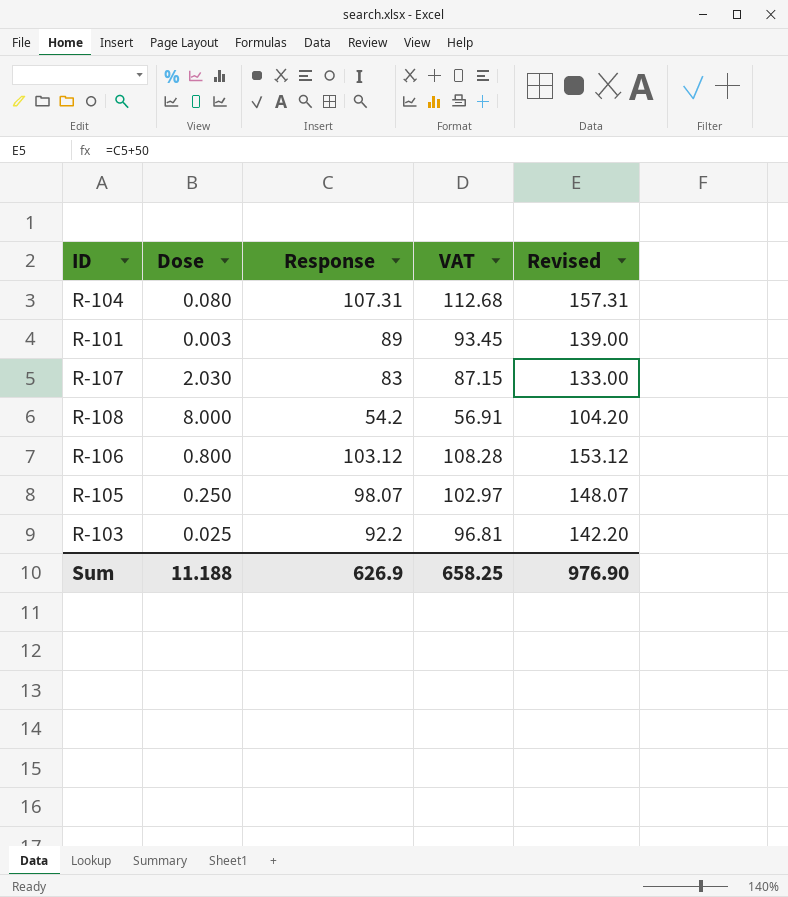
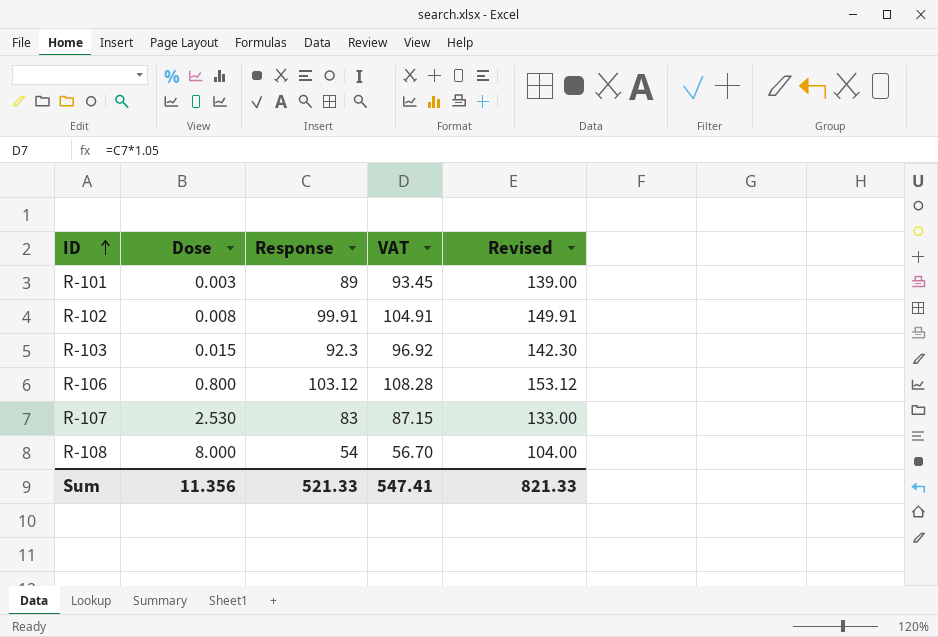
row order: none -> ID ascending
row R-104: 0.080 | 107.31 | 112.68 | 157.31 -> none
row R-105: 0.250 | 98.07 | 102.97 | 148.07 -> none
row R-102: none -> 0.008 | 99.91 | 104.91 | 149.91
R-103 | Dose: 0.025 -> 0.015
R-103 | Response: 92.2 -> 92.3
R-103 | VAT: 96.81 -> 96.92
R-103 | Revised: 142.20 -> 142.30
R-107 | Dose: 2.030 -> 2.530
R-108 | Response: 54.2 -> 54
R-108 | VAT: 56.91 -> 56.70
R-108 | Revised: 104.20 -> 104.00
Sum | Dose: 11.188 -> 11.356
Sum | Response: 626.9 -> 521.33
Sum | VAT: 658.25 -> 547.41
Sum | Revised: 976.90 -> 821.33

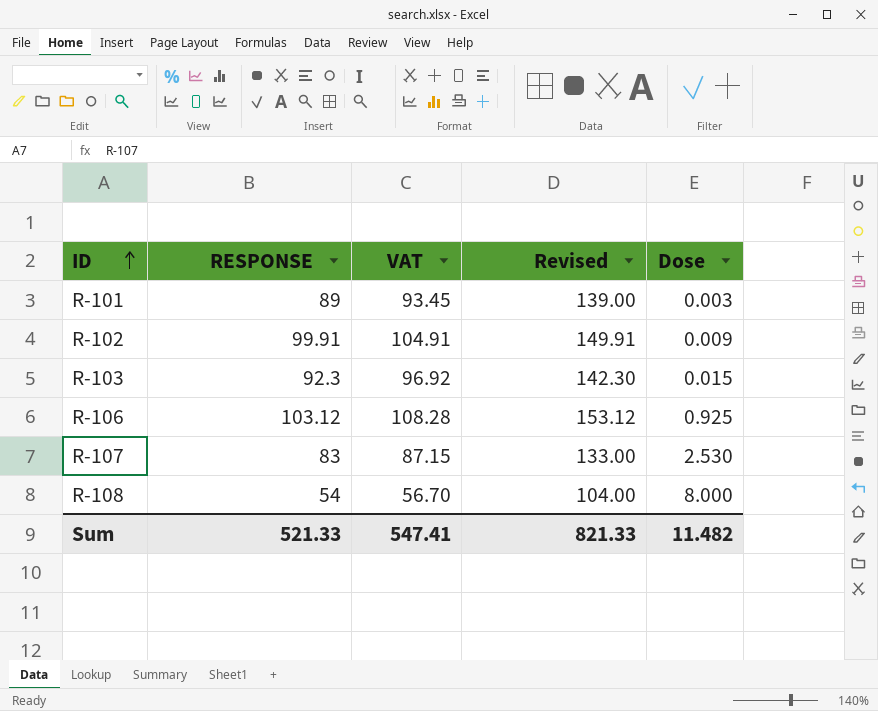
column name: Response -> RESPONSE
column Dose | position: 2 -> 5
R-102 | Dose: 0.008 -> 0.009
R-106 | Dose: 0.800 -> 0.925
Sum | Dose: 11.356 -> 11.482

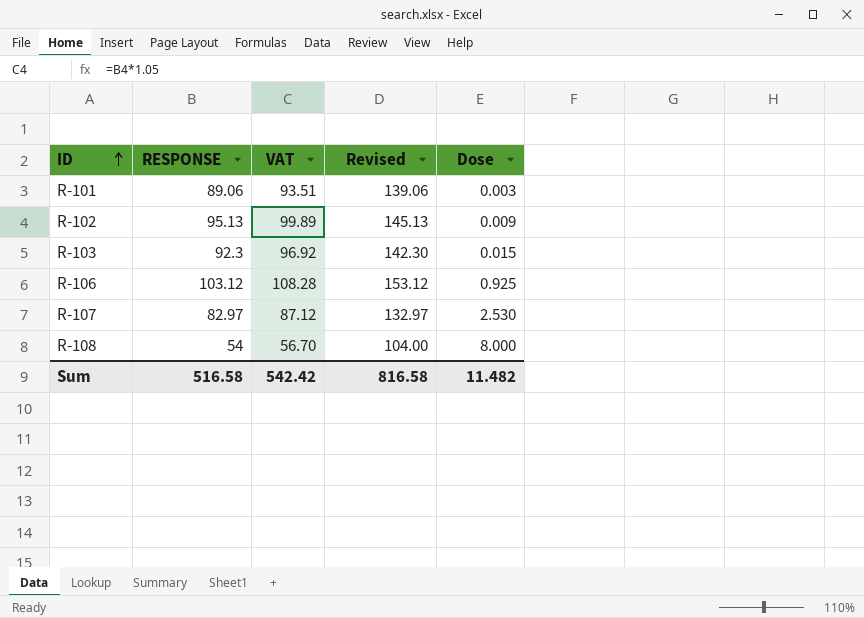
R-101 | RESPONSE: 89 -> 89.06
R-101 | VAT: 93.45 -> 93.51
R-101 | Revised: 139.00 -> 139.06
R-102 | RESPONSE: 99.91 -> 95.13
R-102 | VAT: 104.91 -> 99.89
R-102 | Revised: 149.91 -> 145.13
R-107 | RESPONSE: 83 -> 82.97
R-107 | VAT: 87.15 -> 87.12
R-107 | Revised: 133.00 -> 132.97
Sum | RESPONSE: 521.33 -> 516.58
Sum | VAT: 547.41 -> 542.42
Sum | Revised: 821.33 -> 816.58

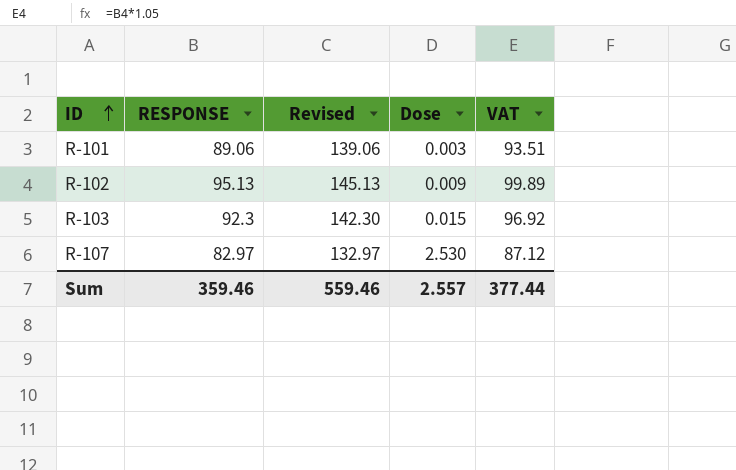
column VAT | position: 3 -> 5
row R-106: 103.12 | 108.28 | 153.12 | 0.925 -> none
row R-108: 54 | 56.70 | 104.00 | 8.000 -> none
Sum | RESPONSE: 516.58 -> 359.46
Sum | Revised: 816.58 -> 559.46
Sum | Dose: 11.482 -> 2.557
Sum | VAT: 542.42 -> 377.44

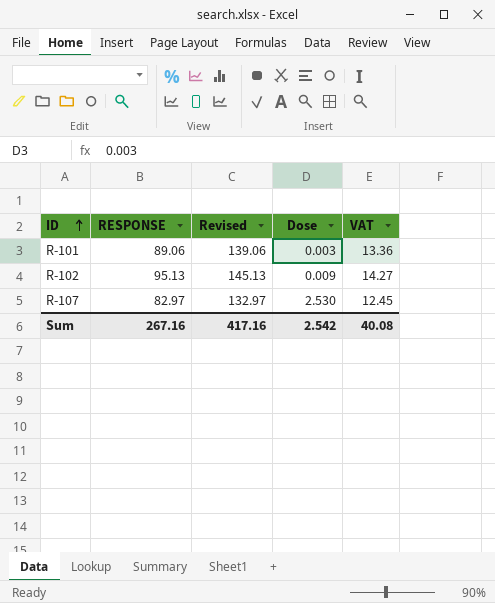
column VAT | formula: [RESPONSE] * 1.05 -> [RESPONSE] * 0.15
row R-103: 92.3 | 142.30 | 0.015 | 96.92 -> none
Sum | RESPONSE: 359.46 -> 267.16
Sum | Revised: 559.46 -> 417.16
Sum | Dose: 2.557 -> 2.542
Sum | VAT: 377.44 -> 40.08

